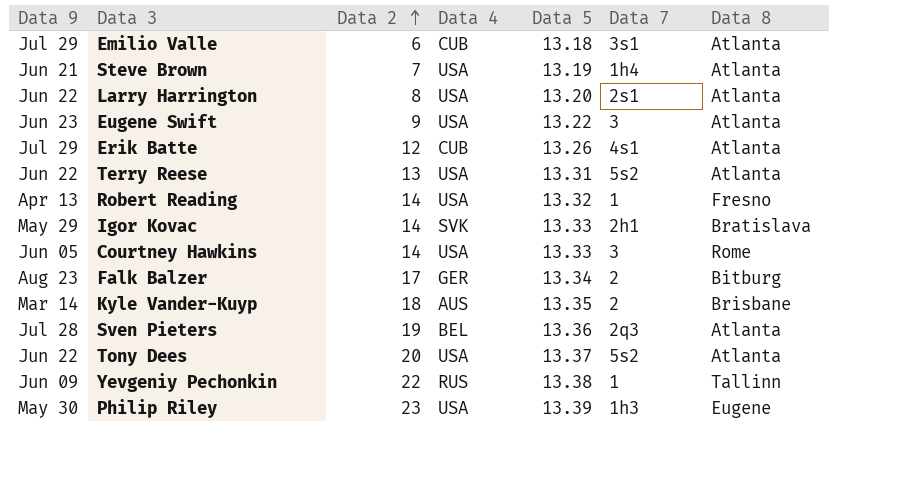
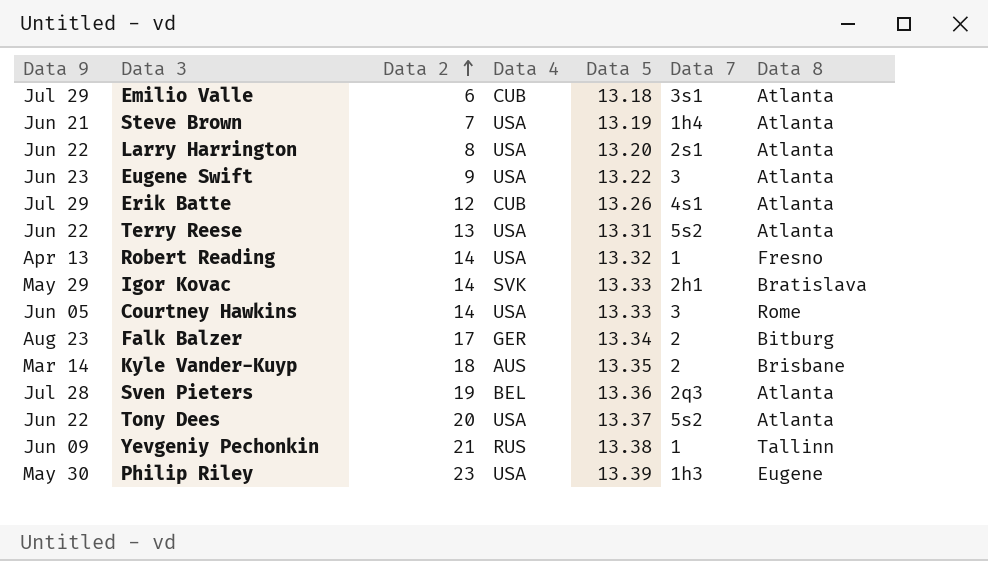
Yevgeniy Pechonkin | Data 2: 22 -> 21

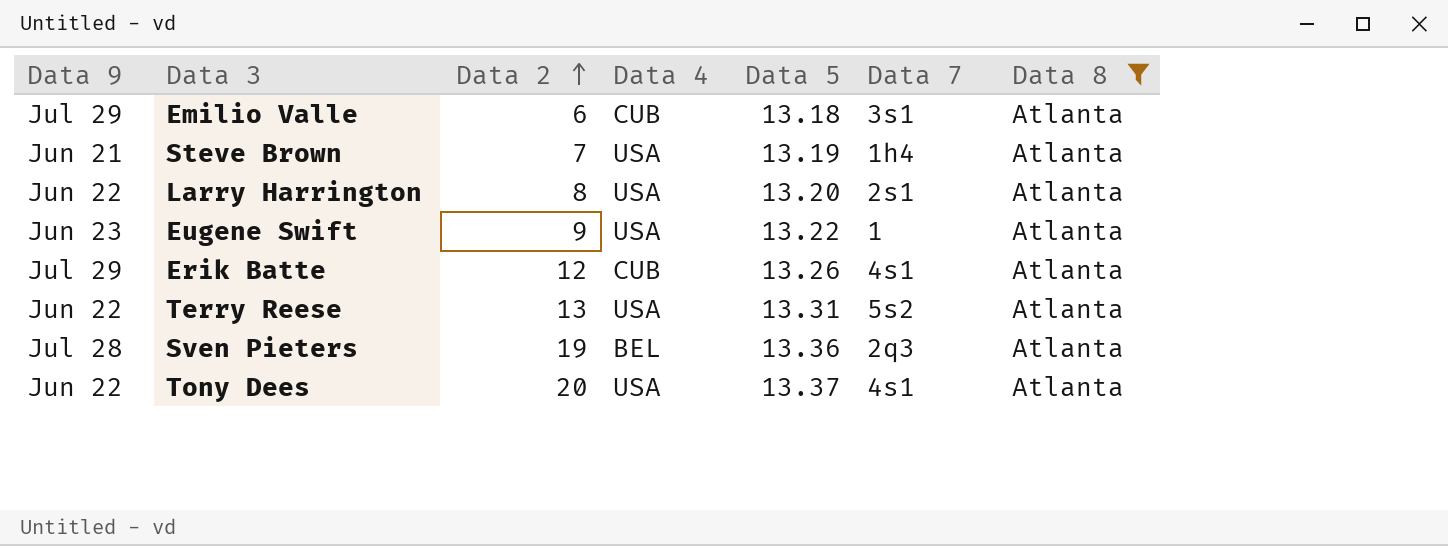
filter: none -> Data 8 = Atlanta
Eugene Swift | Data 7: 3 -> 1
Tony Dees | Data 7: 5s2 -> 4s1

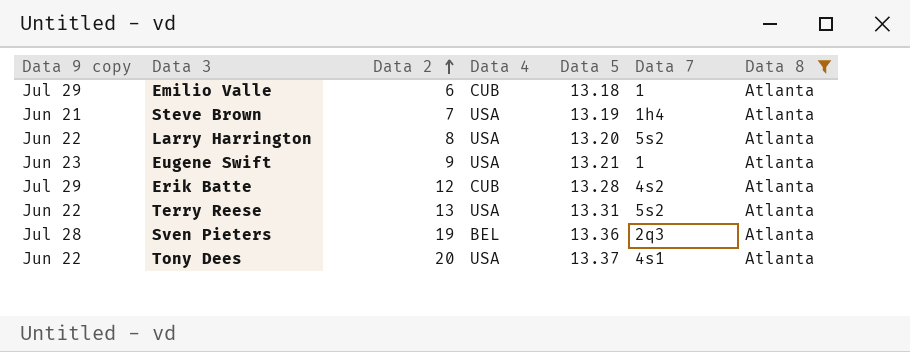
column name: Data 9 -> Data 9 copy
Emilio Valle | Data 7: 3s1 -> 1
Larry Harrington | Data 7: 2s1 -> 5s2
Eugene Swift | Data 5: 13.22 -> 13.21
Erik Batte | Data 5: 13.26 -> 13.28
Erik Batte | Data 7: 4s1 -> 4s2

